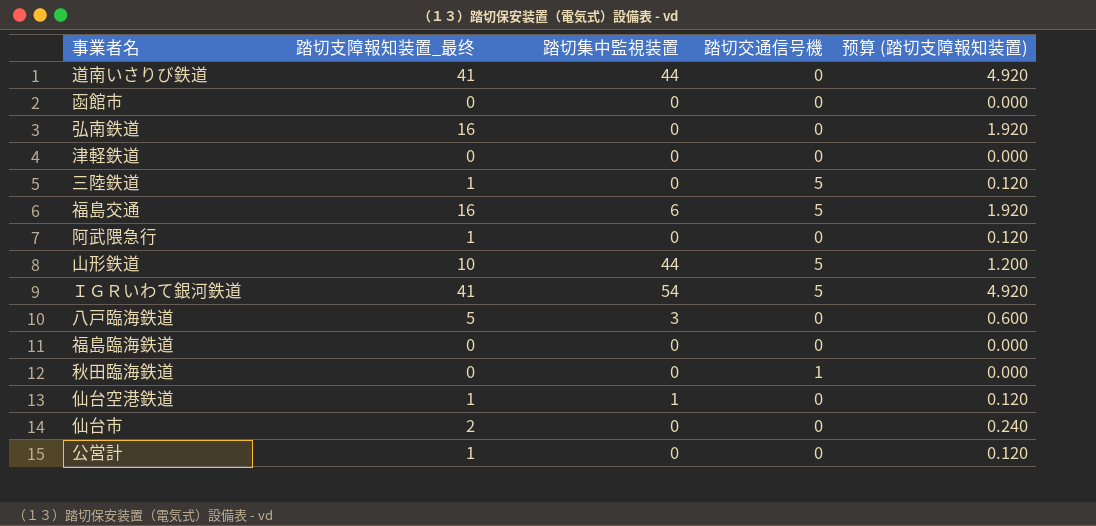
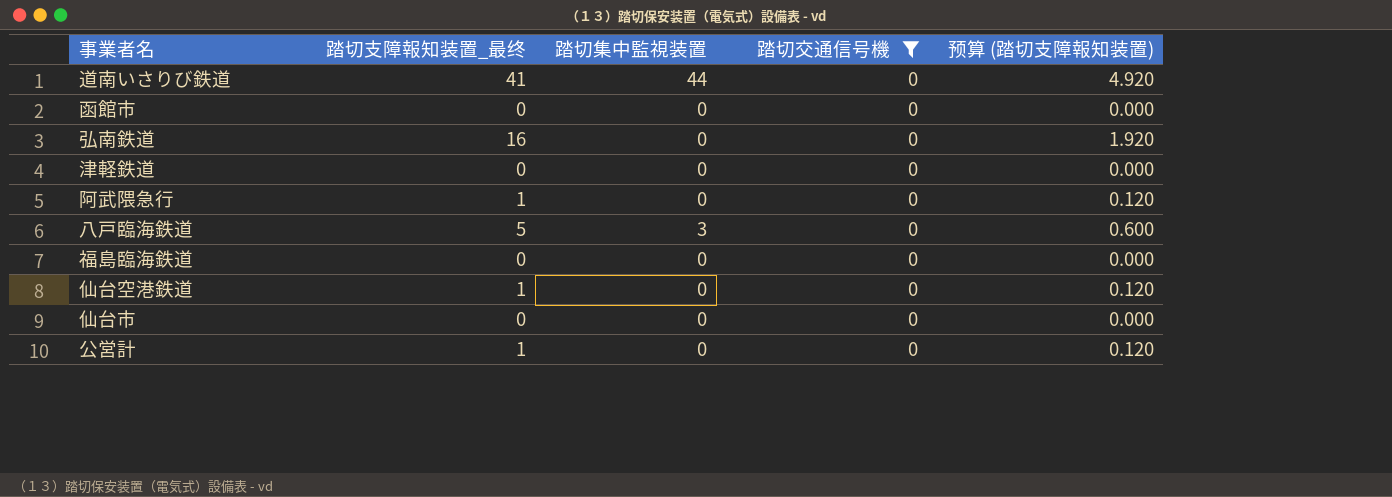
filter: none -> 踏切交通信号機 = 0
仙台空港鉄道 | 踏切集中監視装置: 1 -> 0
仙台市 | 踏切支障報知装置_最终: 2 -> 0
仙台市 | 预算 (踏切支障報知装置): 0.240 -> 0.000

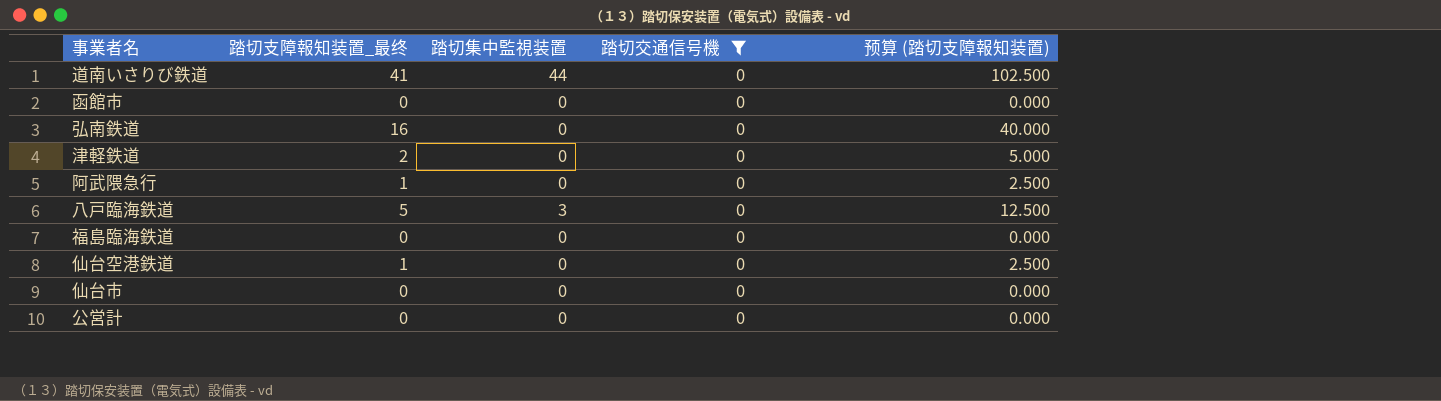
column 预算 (踏切支障報知装置) | formula: [踏切支障報知装置_最终] * 0.12 -> [踏切支障報知装置_最终] * 2.5
津軽鉄道 | 踏切支障報知装置_最终: 0 -> 2
公営計 | 踏切支障報知装置_最终: 1 -> 0

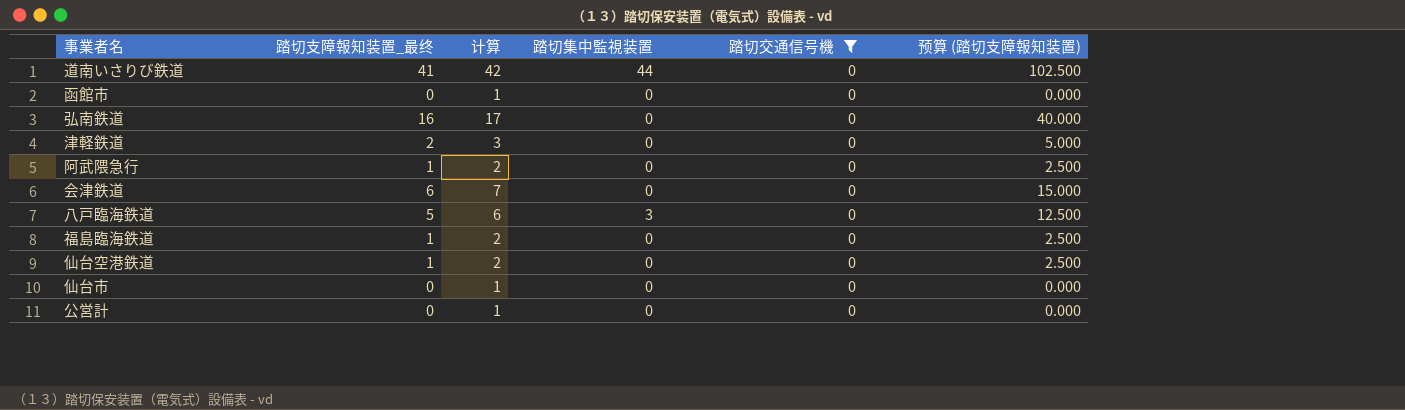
column 计算 | formula: none -> [踏切支障報知装置_最终] + 1
row 会津鉄道: none -> 6 | 7 | 0 | 0 | 15.000
福島臨海鉄道 | 踏切支障報知装置_最终: 0 -> 1
福島臨海鉄道 | 预算 (踏切支障報知装置): 0.000 -> 2.500

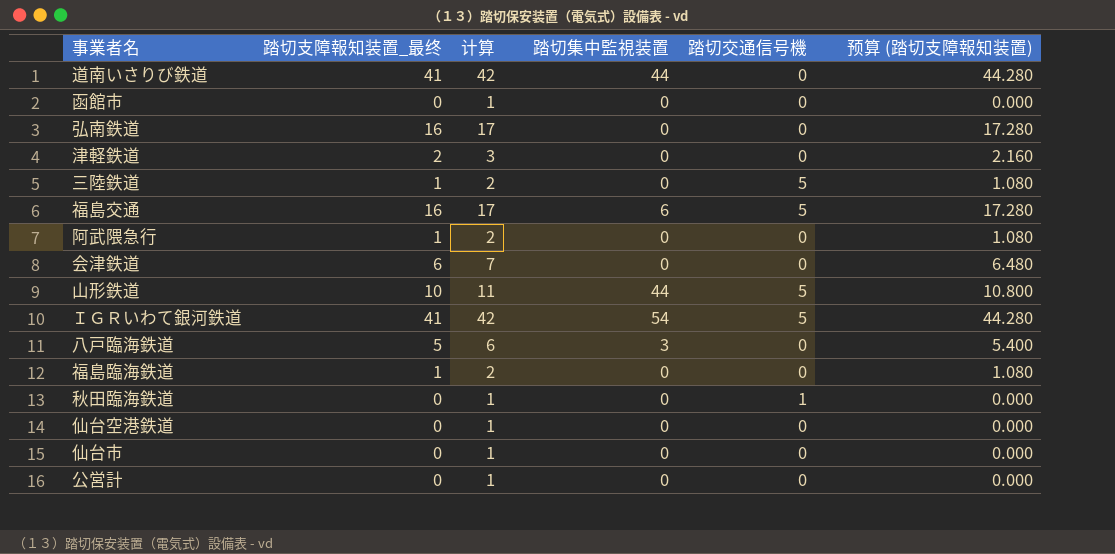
filter: 踏切交通信号機 = 0 -> none
column 预算 (踏切支障報知装置) | formula: [踏切支障報知装置_最终] * 2.5 -> [踏切支障報知装置_最终] * 1.08
仙台空港鉄道 | 踏切支障報知装置_最终: 1 -> 0
仙台空港鉄道 | 计算: 2 -> 1

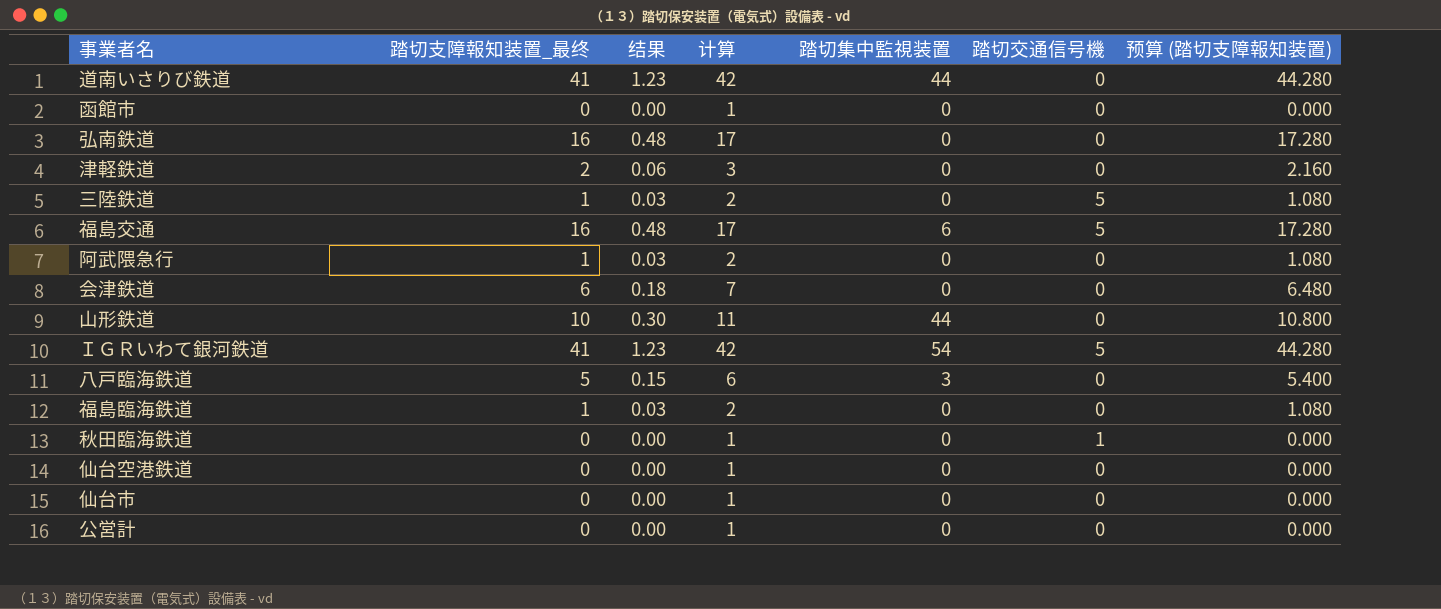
column 结果 | formula: none -> [踏切支障報知装置_最终] * 0.03
山形鉄道 | 踏切交通信号機: 5 -> 0

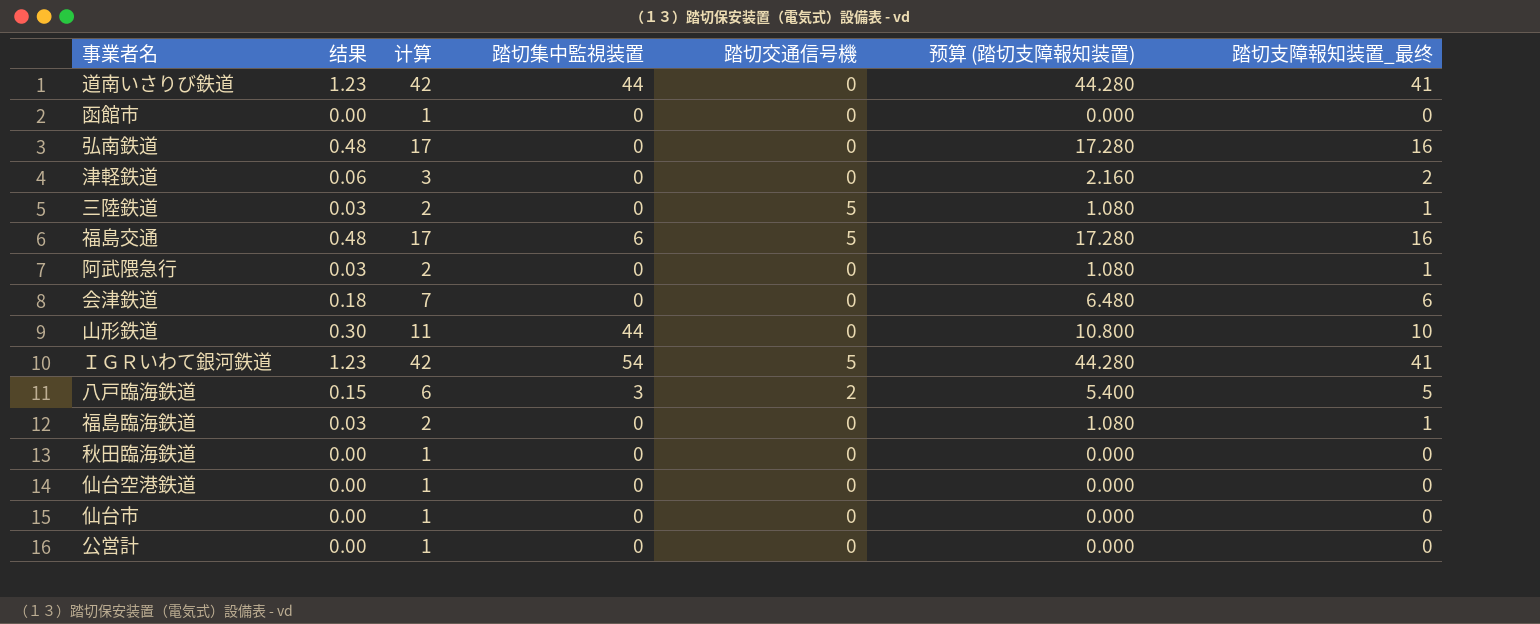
column 踏切支障報知装置_最终 | position: 2 -> 7
八戸臨海鉄道 | 踏切交通信号機: 0 -> 2
秋田臨海鉄道 | 踏切交通信号機: 1 -> 0

